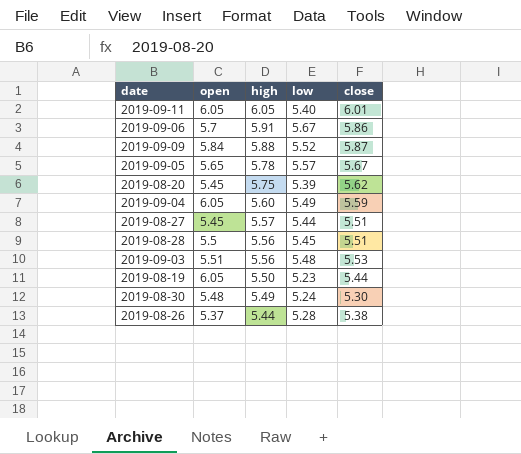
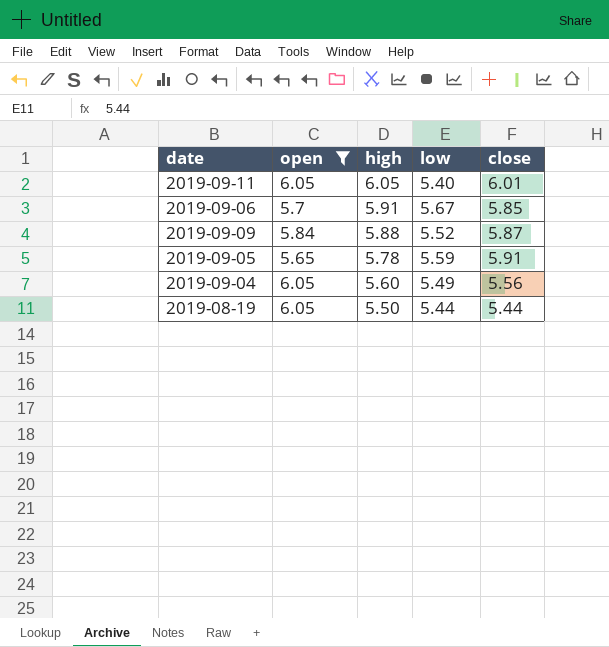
filter: none -> open >= 5.65
2019-09-06 | close: 5.86 -> 5.85
2019-09-05 | low: 5.57 -> 5.59
2019-09-05 | close: 5.67 -> 5.91
2019-09-04 | close: 5.59 -> 5.56
2019-08-19 | low: 5.23 -> 5.44

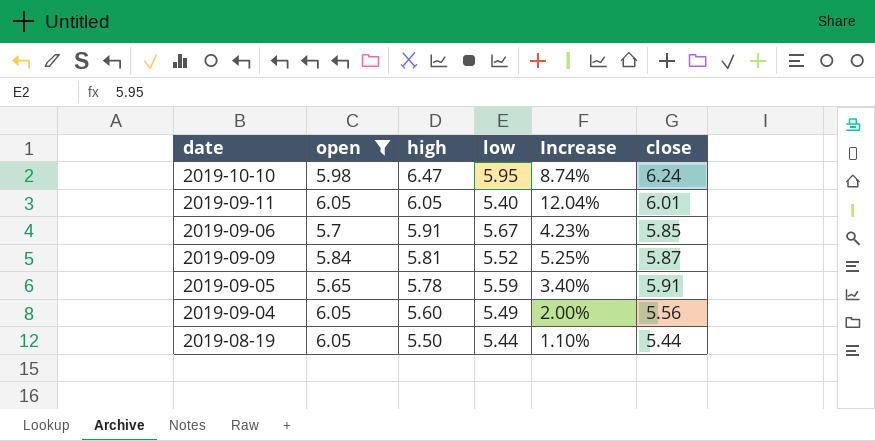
column Increase | formula: none -> ([high] - [low]) / [low]
row 2019-10-10: none -> 5.98 | 6.47 | 5.95 | 8.74% | 6.24
2019-09-09 | high: 5.88 -> 5.81

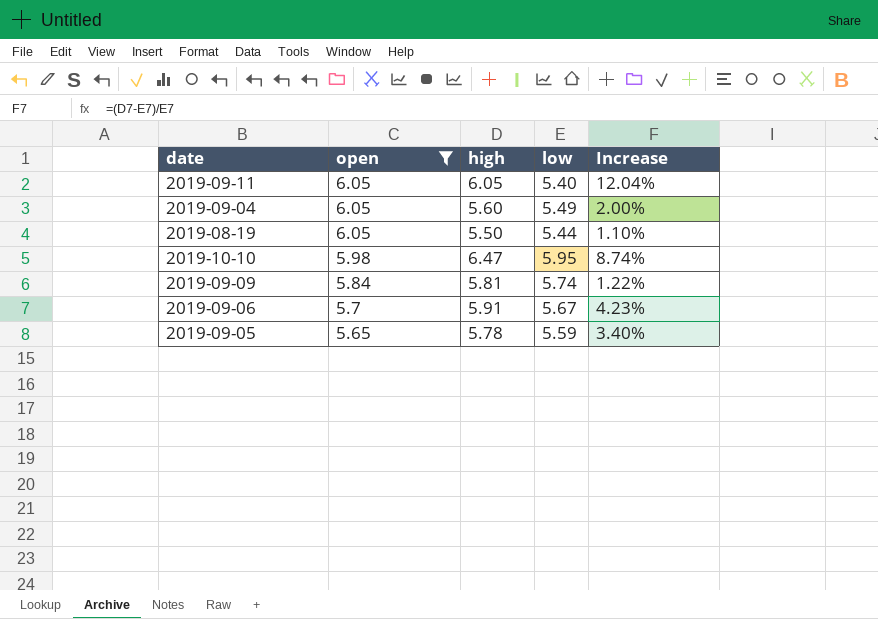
row order: high descending -> open descending
column close | position: 6 -> none
2019-09-09 | low: 5.52 -> 5.74
2019-09-09 | Increase: 5.25% -> 1.22%

